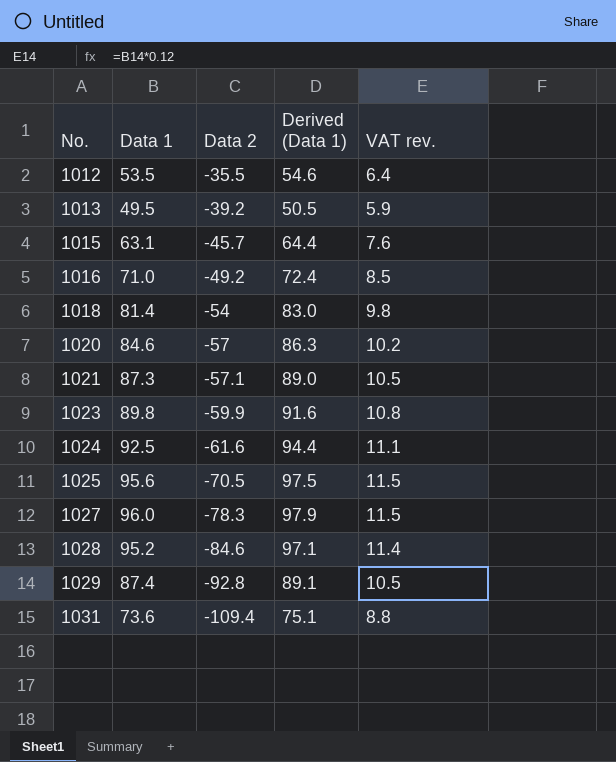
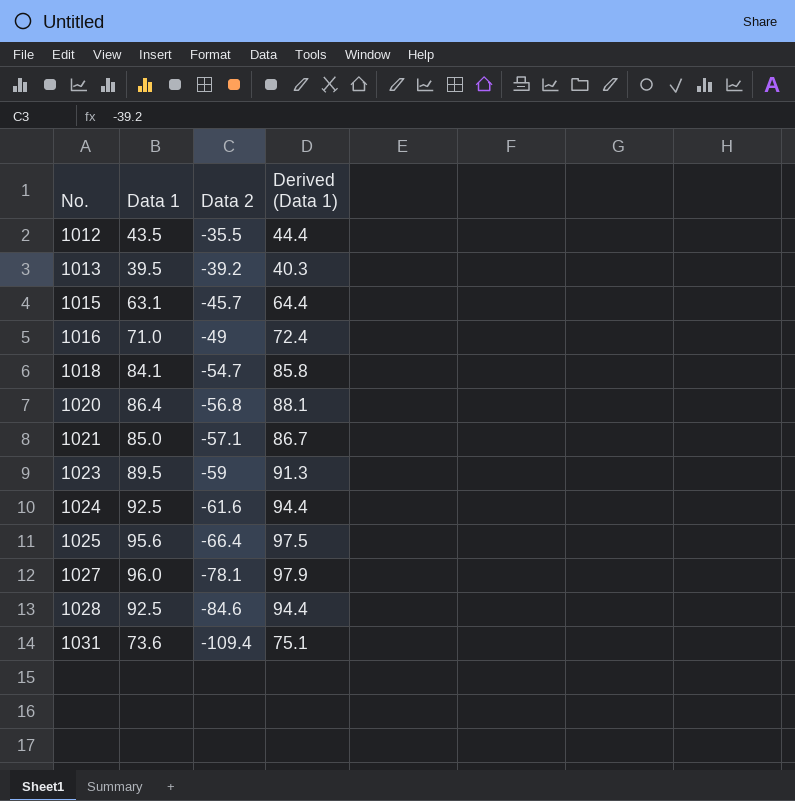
column VAT rev. | formula: [Data 1] * 0.12 -> none
row 1029: 87.4 | -92.8 | 89.1 | 10.5 -> none
1012 | Data 1: 53.5 -> 43.5
1012 | Derived (Data 1): 54.6 -> 44.4
1013 | Data 1: 49.5 -> 39.5
1013 | Derived (Data 1): 50.5 -> 40.3
1016 | Data 2: -49.2 -> -49
1018 | Data 1: 81.4 -> 84.1
1018 | Data 2: -54 -> -54.7
1018 | Derived (Data 1): 83.0 -> 85.8
1020 | Data 1: 84.6 -> 86.4
1020 | Data 2: -57 -> -56.8
1020 | Derived (Data 1): 86.3 -> 88.1
1021 | Data 1: 87.3 -> 85.0
1021 | Derived (Data 1): 89.0 -> 86.7
1023 | Data 1: 89.8 -> 89.5
1023 | Data 2: -59.9 -> -59
1023 | Derived (Data 1): 91.6 -> 91.3
1025 | Data 2: -70.5 -> -66.4
1027 | Data 2: -78.3 -> -78.1
1028 | Data 1: 95.2 -> 92.5
1028 | Derived (Data 1): 97.1 -> 94.4

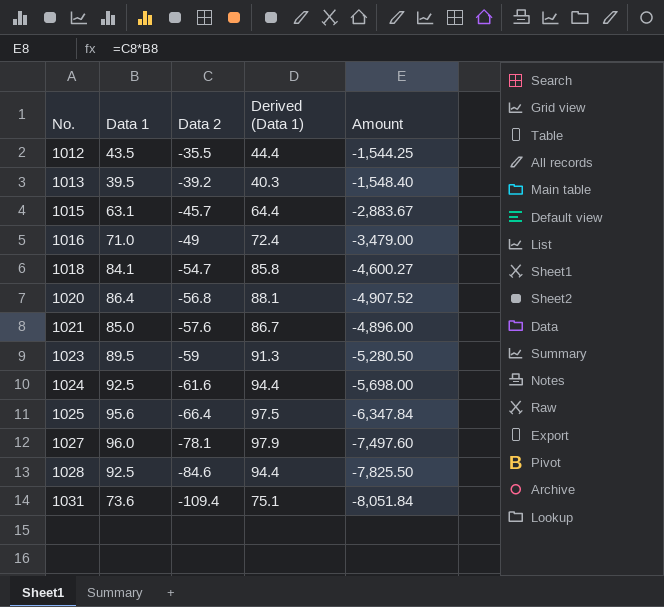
column Amount | formula: none -> [Data 1] * [Data 2]
1021 | Data 2: -57.1 -> -57.6

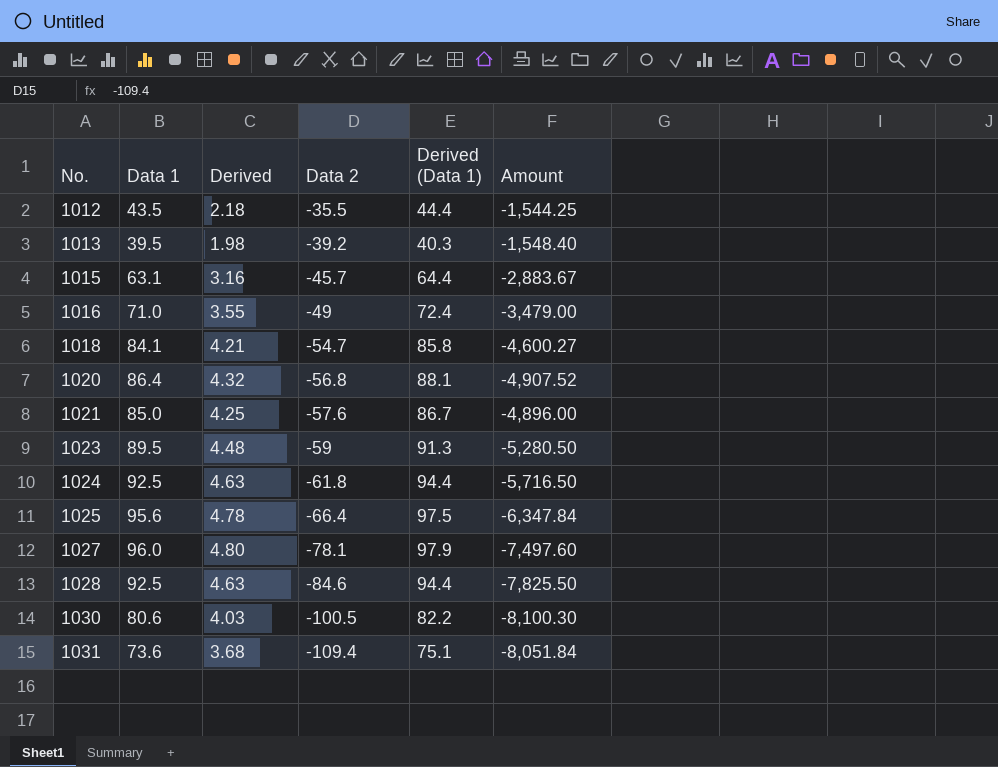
column Derived | formula: none -> [Data 1] * 0.05
1024 | Data 2: -61.6 -> -61.8
1024 | Amount: -5,698.00 -> -5,716.50
row 1030: none -> 80.6 | 4.03 | -100.5 | 82.2 | -8,100.30

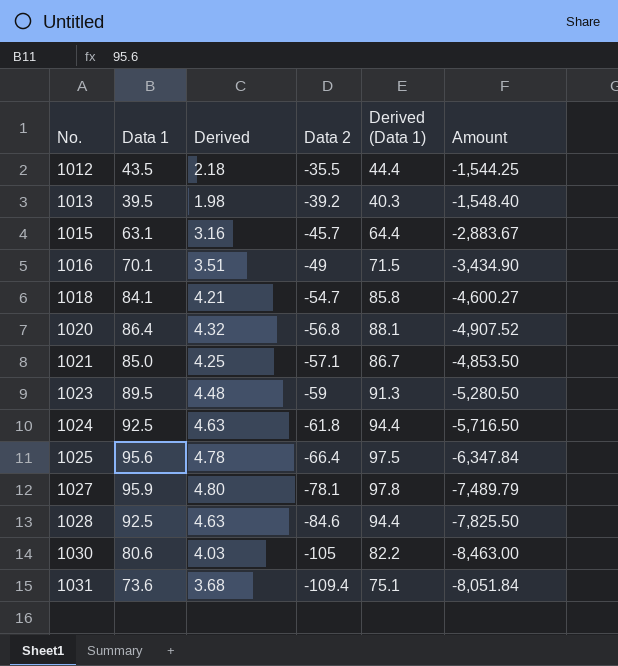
1016 | Data 1: 71.0 -> 70.1
1016 | Derived: 3.55 -> 3.51
1016 | Derived (Data 1): 72.4 -> 71.5
1016 | Amount: -3,479.00 -> -3,434.90
1021 | Data 2: -57.6 -> -57.1
1021 | Amount: -4,896.00 -> -4,853.50
1027 | Data 1: 96.0 -> 95.9
1027 | Derived (Data 1): 97.9 -> 97.8
1027 | Amount: -7,497.60 -> -7,489.79
1030 | Data 2: -100.5 -> -105
1030 | Amount: -8,100.30 -> -8,463.00

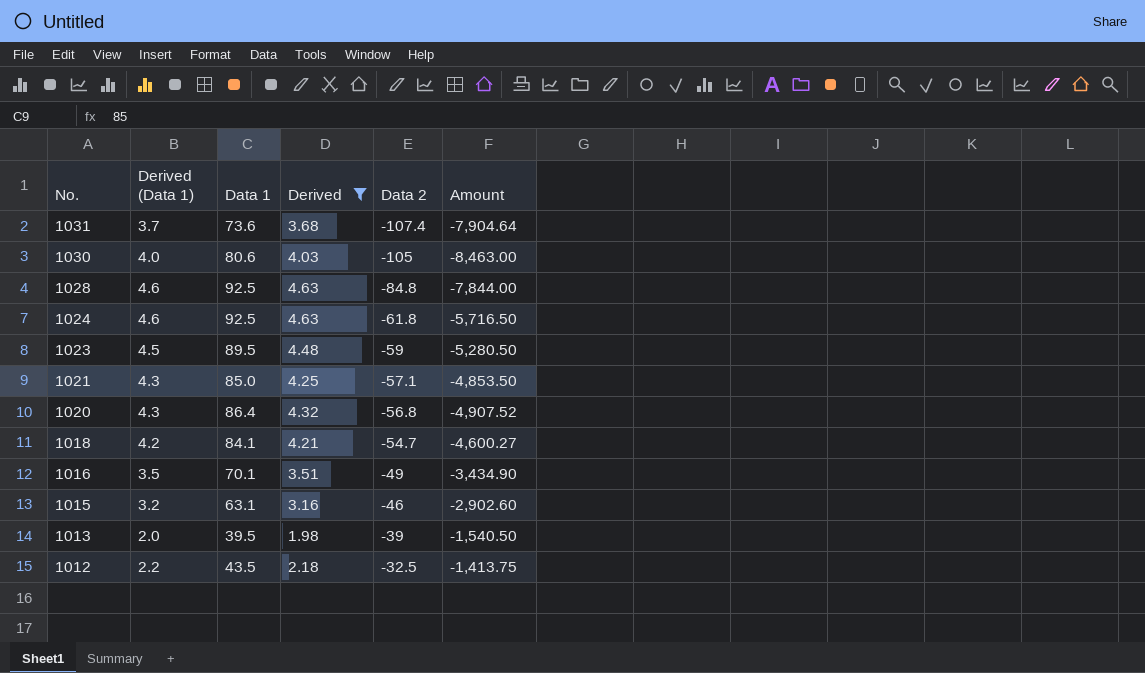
filter: none -> Derived <= 4.63
row order: No. ascending -> No. descending
column Derived (Data 1) | formula: [Data 1] * 1.02 -> [Data 1] * 0.05
column Derived (Data 1) | position: 5 -> 2
1031 | Data 2: -109.4 -> -107.4
1031 | Amount: -8,051.84 -> -7,904.64
1028 | Data 2: -84.6 -> -84.8
1028 | Amount: -7,825.50 -> -7,844.00
1015 | Data 2: -45.7 -> -46
1015 | Amount: -2,883.67 -> -2,902.60
1013 | Data 2: -39.2 -> -39
1013 | Amount: -1,548.40 -> -1,540.50
1012 | Data 2: -35.5 -> -32.5
1012 | Amount: -1,544.25 -> -1,413.75

